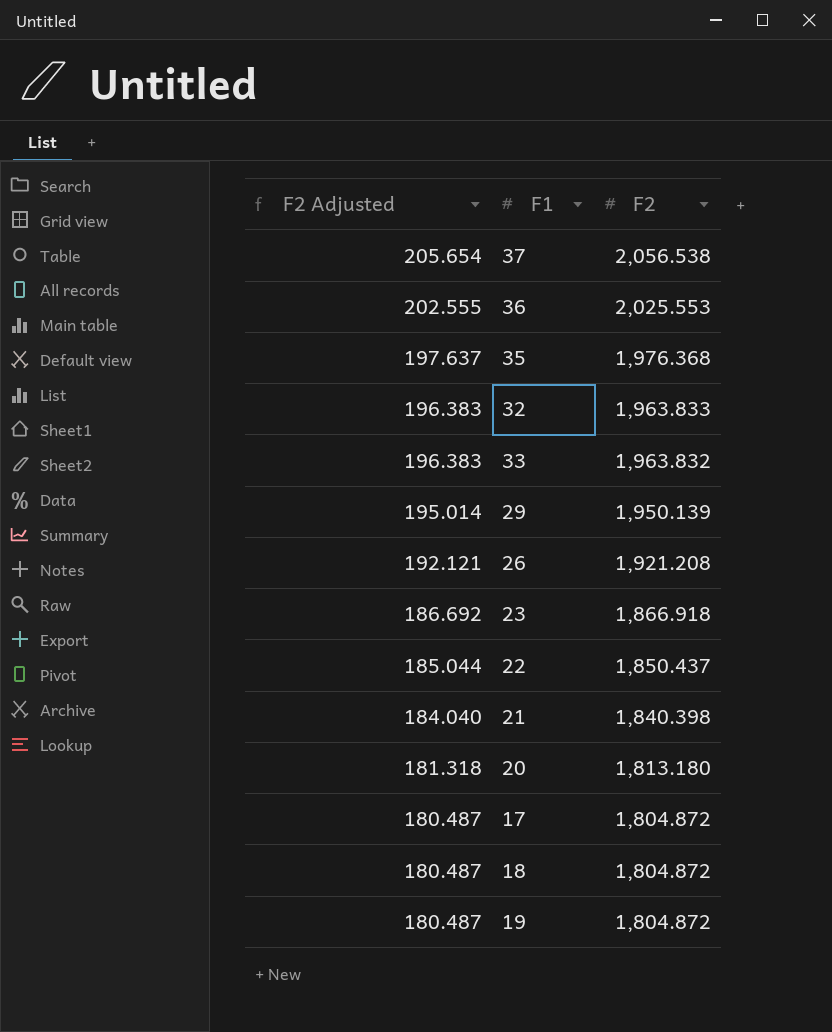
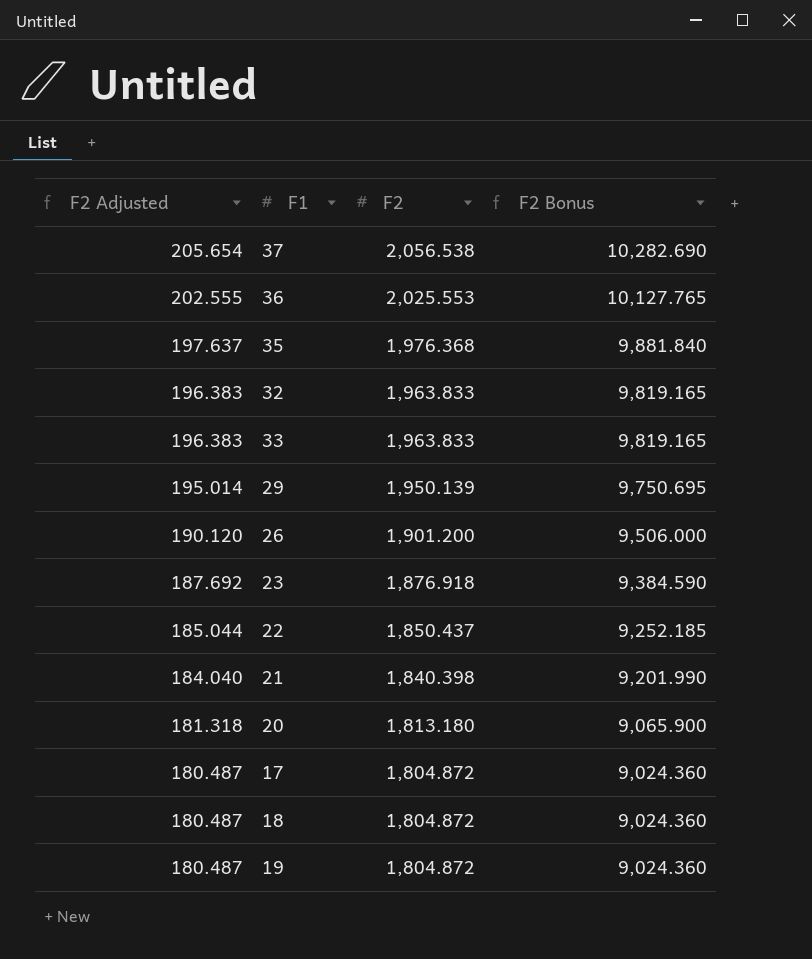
column F2 Bonus | formula: none -> [F2] * 5
33 | F2: 1,963.832 -> 1,963.833
26 | F2 Adjusted: 192.121 -> 190.120
26 | F2: 1,921.208 -> 1,901.200
23 | F2 Adjusted: 186.692 -> 187.692
23 | F2: 1,866.918 -> 1,876.918

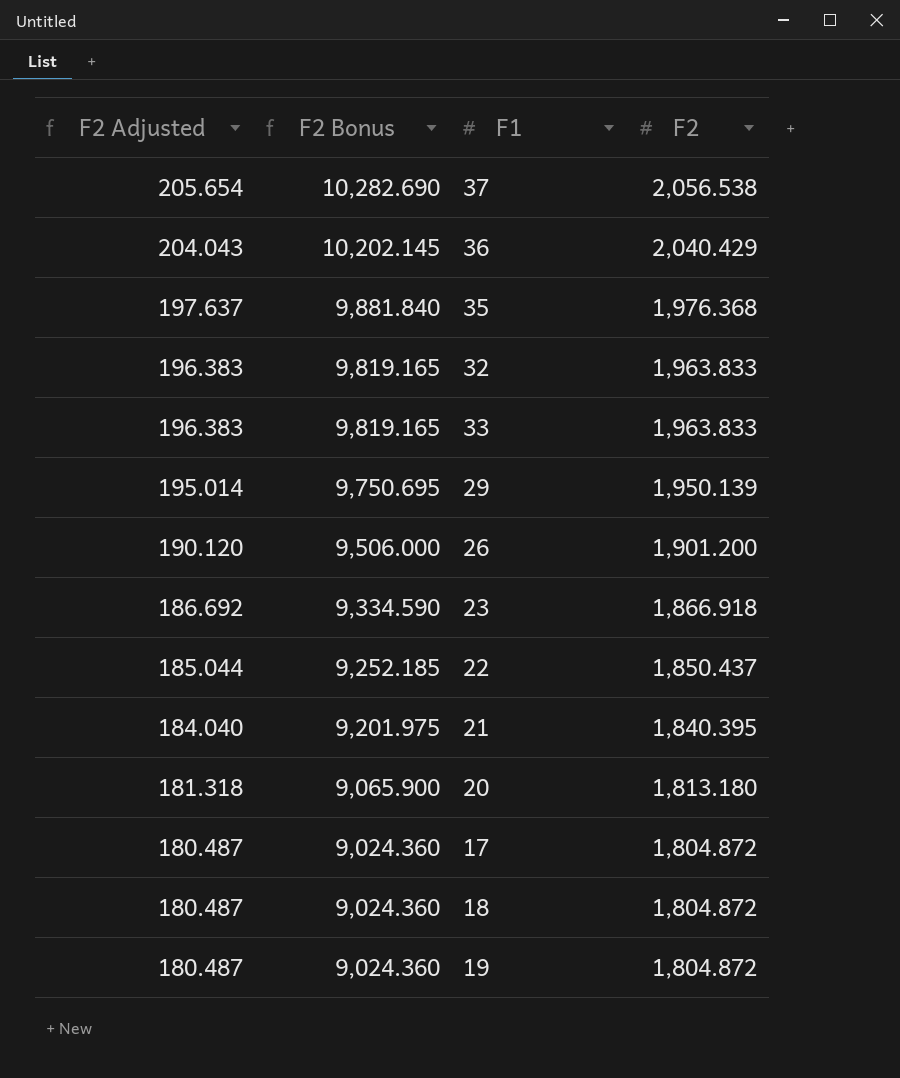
column F2 Bonus | position: 4 -> 2
36 | F2 Adjusted: 202.555 -> 204.043
36 | F2 Bonus: 10,127.765 -> 10,202.145
36 | F2: 2,025.553 -> 2,040.429
23 | F2 Adjusted: 187.692 -> 186.692
23 | F2 Bonus: 9,384.590 -> 9,334.590
23 | F2: 1,876.918 -> 1,866.918
21 | F2 Bonus: 9,201.990 -> 9,201.975
21 | F2: 1,840.398 -> 1,840.395

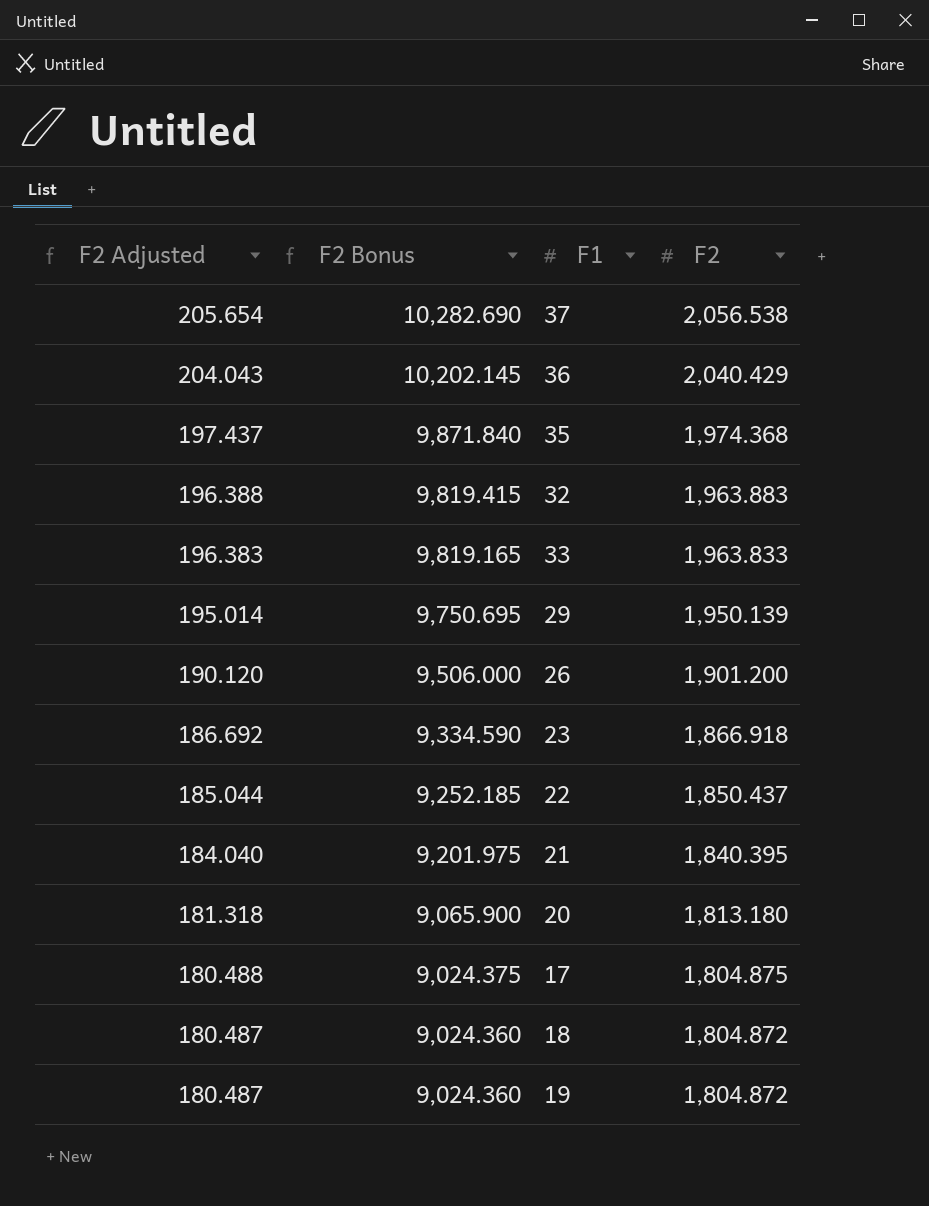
35 | F2 Adjusted: 197.637 -> 197.437
35 | F2 Bonus: 9,881.840 -> 9,871.840
35 | F2: 1,976.368 -> 1,974.368
32 | F2 Adjusted: 196.383 -> 196.388
32 | F2 Bonus: 9,819.165 -> 9,819.415
32 | F2: 1,963.833 -> 1,963.883
17 | F2 Adjusted: 180.487 -> 180.488
17 | F2 Bonus: 9,024.360 -> 9,024.375
17 | F2: 1,804.872 -> 1,804.875

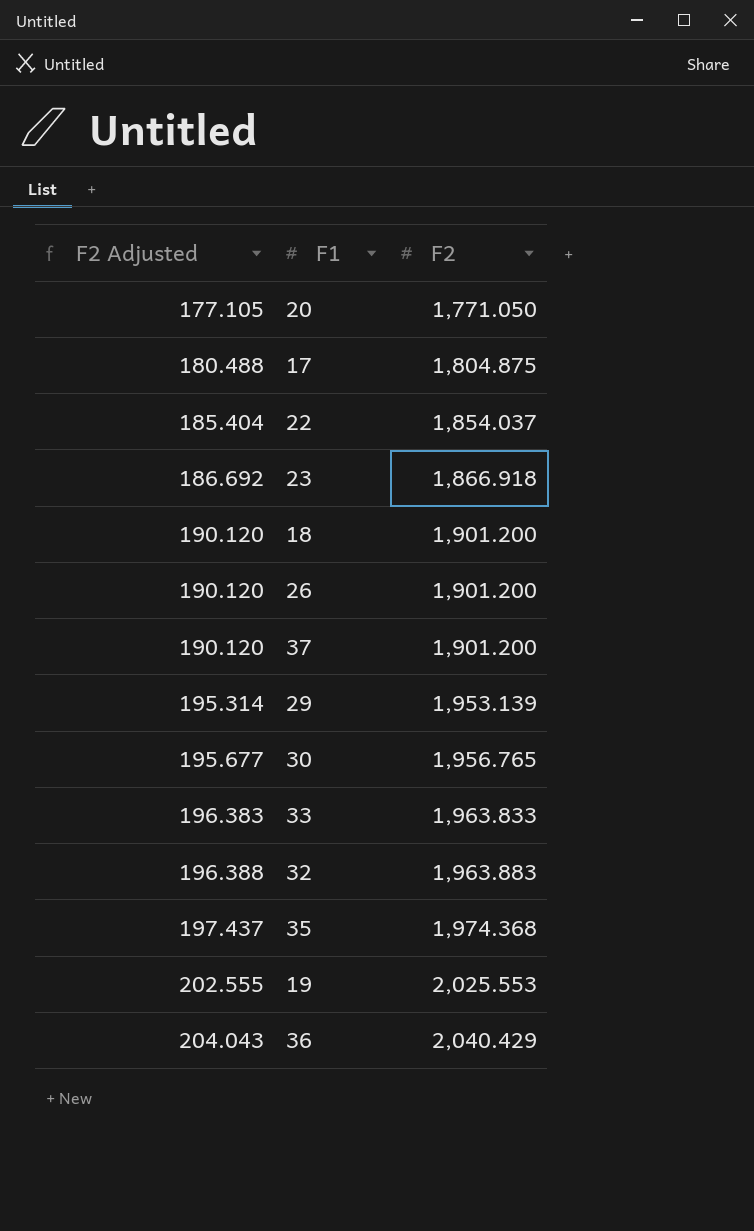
row order: F2 Adjusted descending -> F2 Adjusted ascending
column F2 Bonus | formula: [F2] * 5 -> none
row 21: 184.040 | 9,201.975 | 1,840.395 -> none
20 | F2 Adjusted: 181.318 -> 177.105
20 | F2: 1,813.180 -> 1,771.050
22 | F2 Adjusted: 185.044 -> 185.404
22 | F2: 1,850.437 -> 1,854.037
18 | F2 Adjusted: 180.487 -> 190.120
18 | F2: 1,804.872 -> 1,901.200
37 | F2 Adjusted: 205.654 -> 190.120
37 | F2: 2,056.538 -> 1,901.200
29 | F2 Adjusted: 195.014 -> 195.314
29 | F2: 1,950.139 -> 1,953.139
row 30: none -> 195.677 | 1,956.765
19 | F2 Adjusted: 180.487 -> 202.555
19 | F2: 1,804.872 -> 2,025.553

